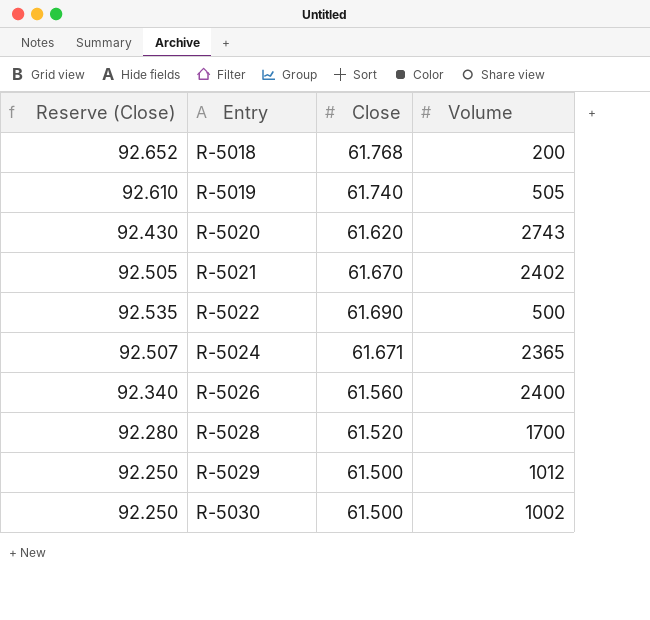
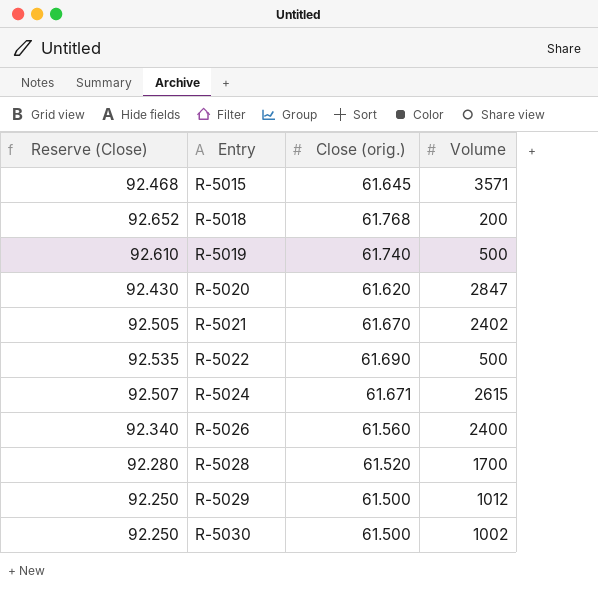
column name: Close -> Close (orig.)
row R-5015: none -> 92.468 | 61.645 | 3571
R-5019 | Volume: 505 -> 500
R-5020 | Volume: 2743 -> 2847
R-5024 | Volume: 2365 -> 2615

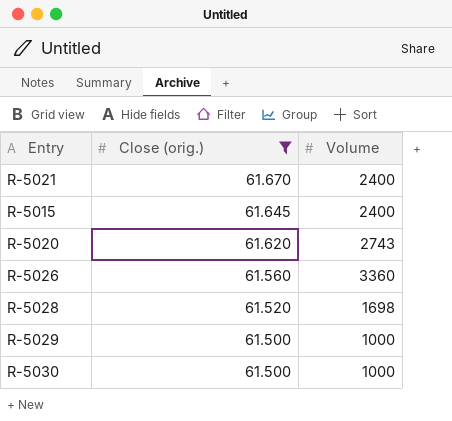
filter: none -> Close (orig.) <= 61.670
row order: Entry ascending -> Close (orig.) descending
column Reserve (Close) | formula: [Close (orig.)] * 1.5 -> none
R-5021 | Volume: 2402 -> 2400
R-5015 | Volume: 3571 -> 2400
R-5020 | Volume: 2847 -> 2743
R-5026 | Volume: 2400 -> 3360
R-5028 | Volume: 1700 -> 1698
R-5029 | Volume: 1012 -> 1000
R-5030 | Volume: 1002 -> 1000

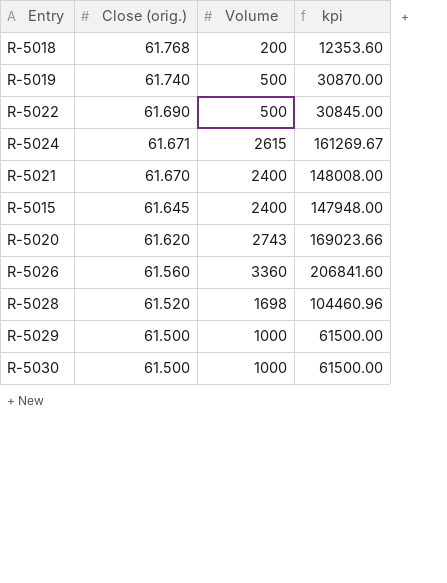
filter: Close (orig.) <= 61.670 -> none
column kpi | formula: none -> [Close (orig.)] * [Volume]

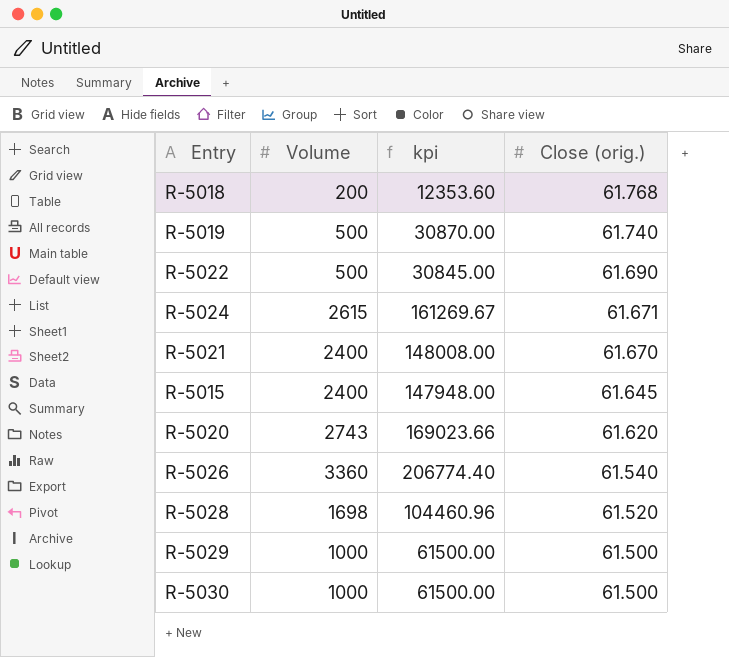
column Close (orig.) | position: 2 -> 4
R-5026 | kpi: 206841.60 -> 206774.40
R-5026 | Close (orig.): 61.560 -> 61.540

